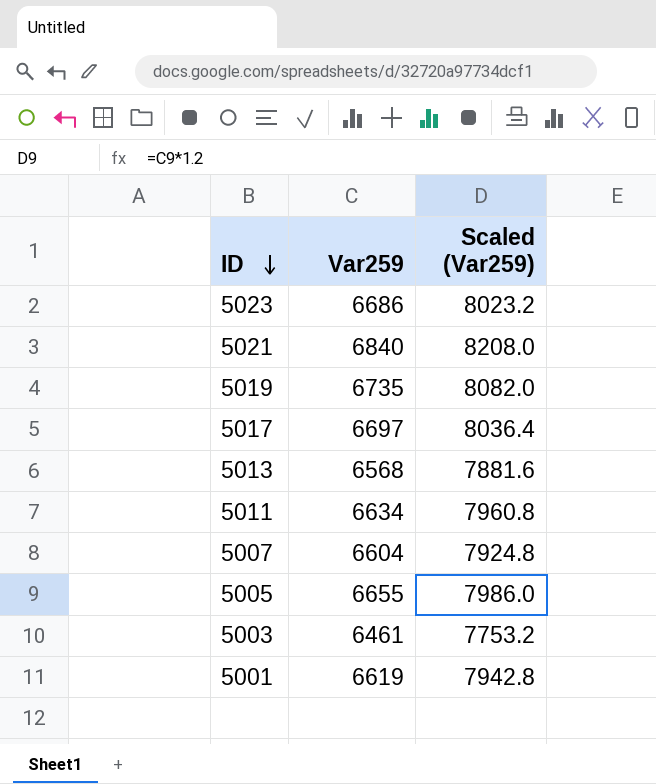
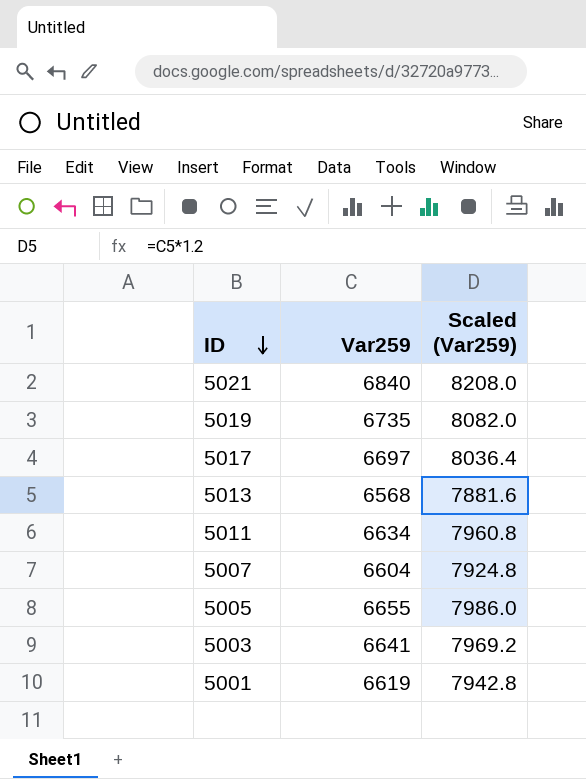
row 5023: 6686 | 8023.2 -> none
5003 | Var259: 6461 -> 6641
5003 | Scaled (Var259): 7753.2 -> 7969.2

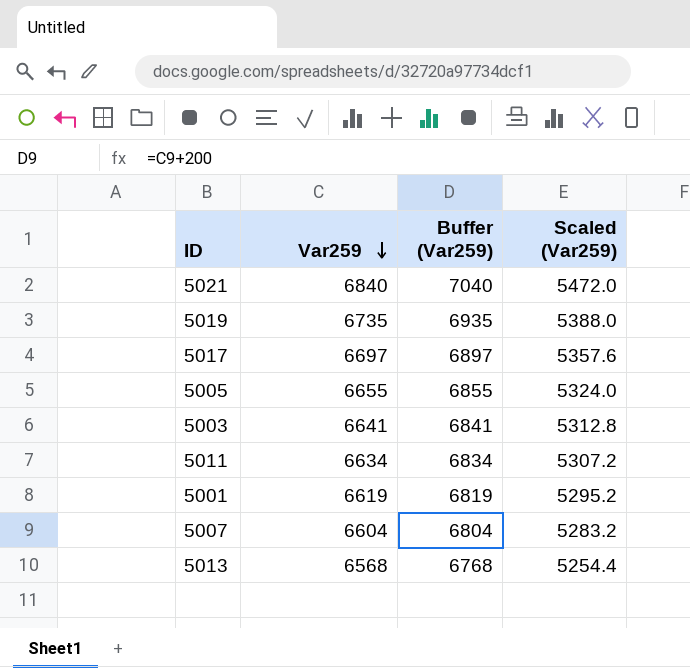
row order: ID descending -> Var259 descending
column Buffer (Var259) | formula: none -> [Var259] + 200
column Scaled (Var259) | formula: [Var259] * 1.2 -> [Var259] * 0.8

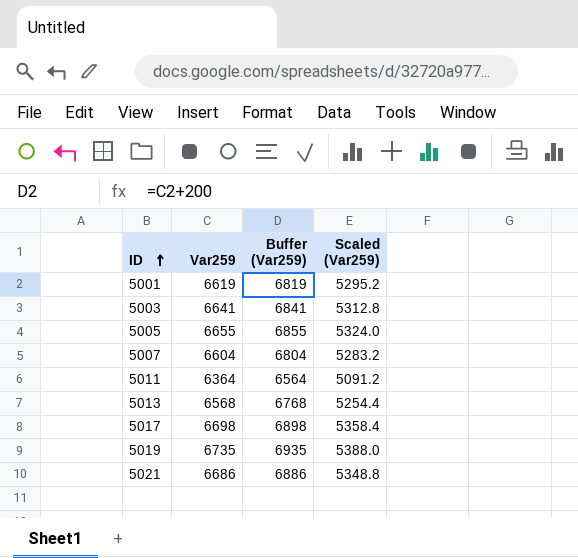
row order: Var259 descending -> ID ascending
5011 | Var259: 6634 -> 6364
5011 | Buffer (Var259): 6834 -> 6564
5011 | Scaled (Var259): 5307.2 -> 5091.2
5017 | Var259: 6697 -> 6698
5017 | Buffer (Var259): 6897 -> 6898
5017 | Scaled (Var259): 5357.6 -> 5358.4
5021 | Var259: 6840 -> 6686
5021 | Buffer (Var259): 7040 -> 6886
5021 | Scaled (Var259): 5472.0 -> 5348.8

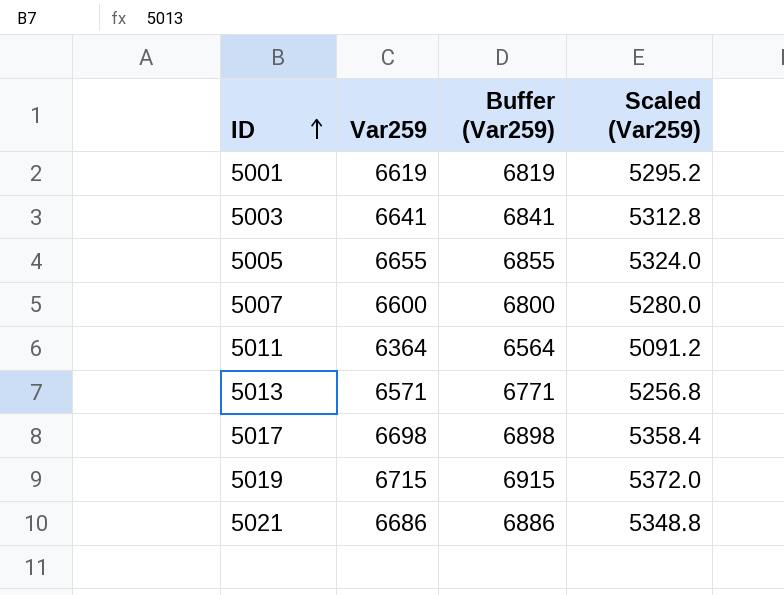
5007 | Var259: 6604 -> 6600
5007 | Buffer (Var259): 6804 -> 6800
5007 | Scaled (Var259): 5283.2 -> 5280.0
5013 | Var259: 6568 -> 6571
5013 | Buffer (Var259): 6768 -> 6771
5013 | Scaled (Var259): 5254.4 -> 5256.8
5019 | Var259: 6735 -> 6715
5019 | Buffer (Var259): 6935 -> 6915
5019 | Scaled (Var259): 5388.0 -> 5372.0

